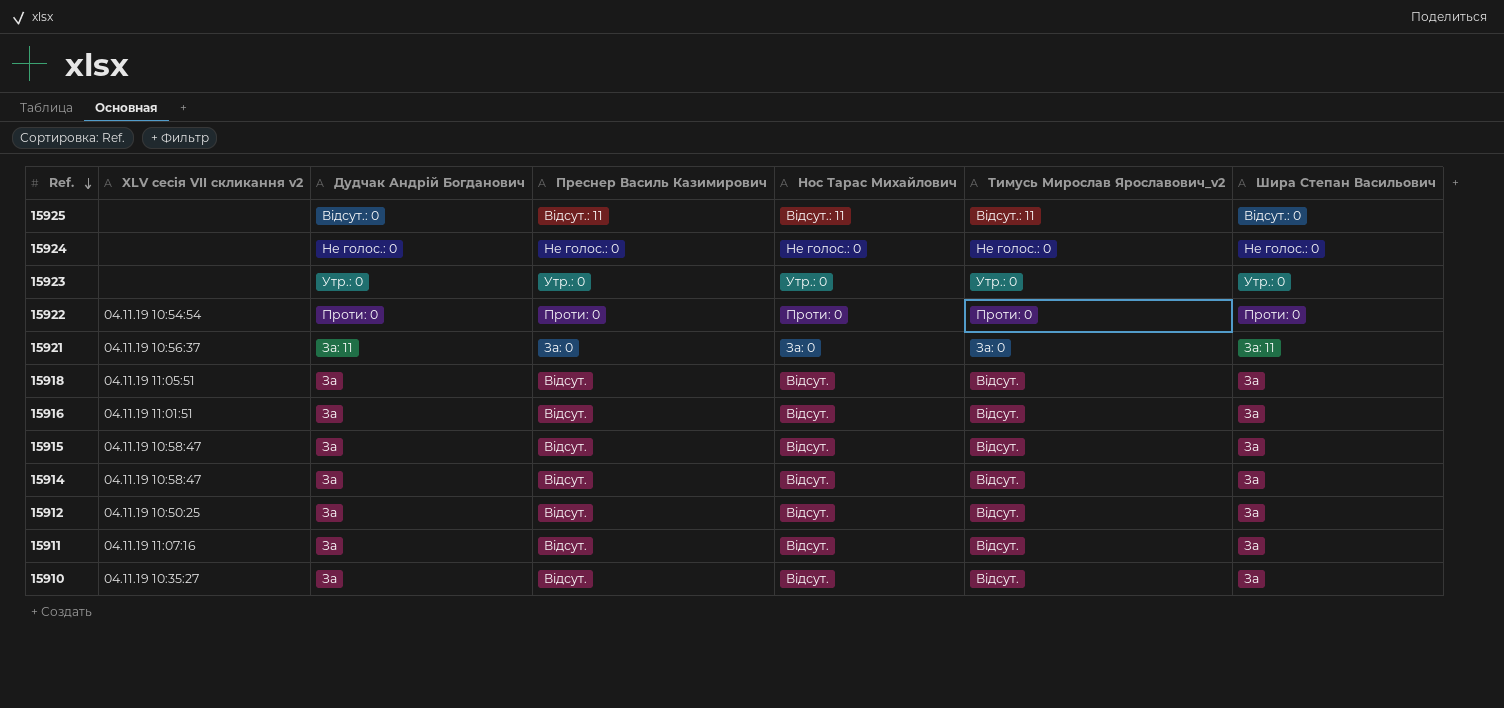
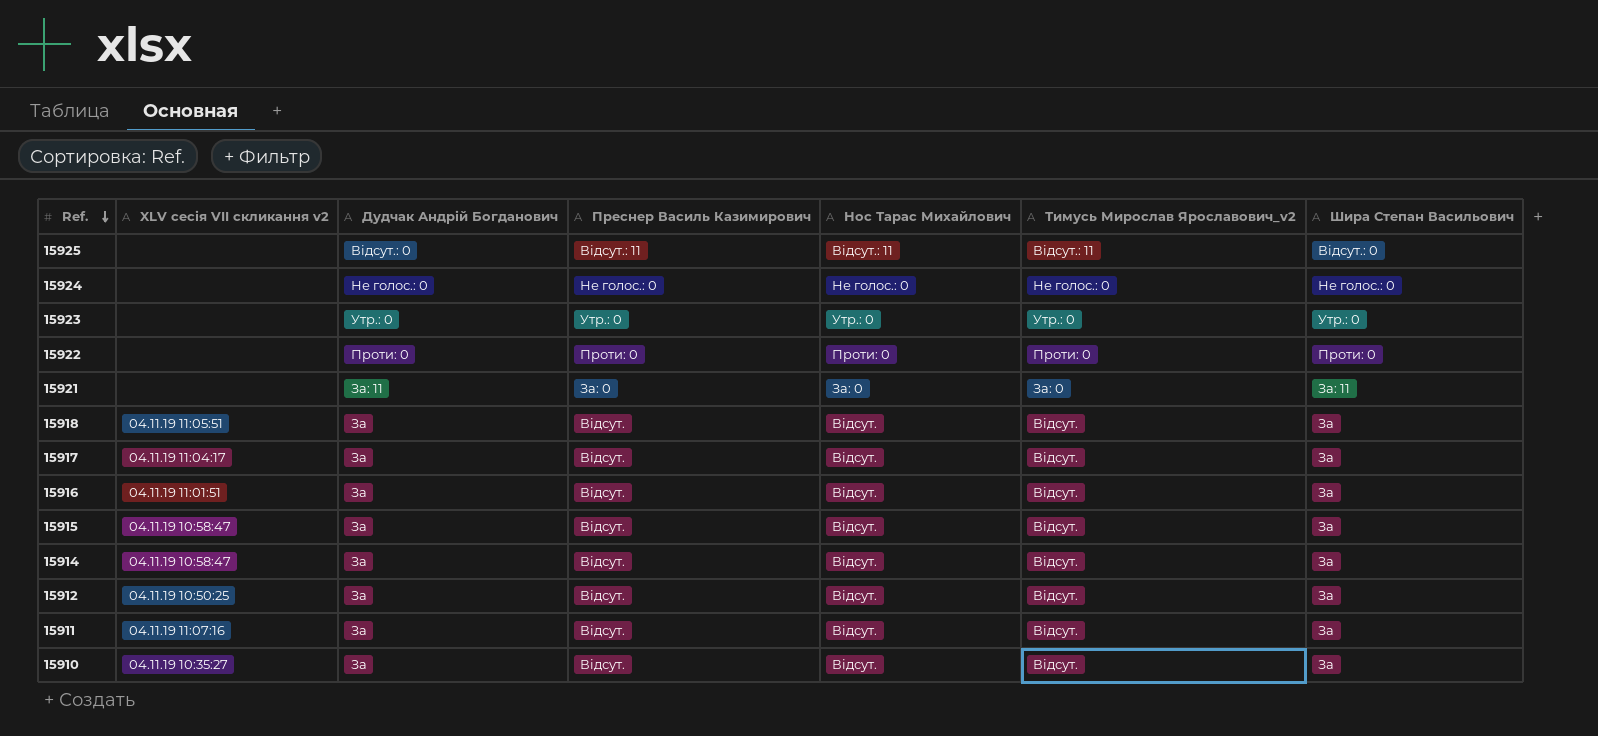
15922 | XLV сесія VII скликання v2: 04.11.19 10:54:54 -> none
15921 | XLV сесія VII скликання v2: 04.11.19 10:56:37 -> none
row 15917: none -> 04.11.19 11:04:17 | За | Відсут. | Відсут. | Відсут. | За

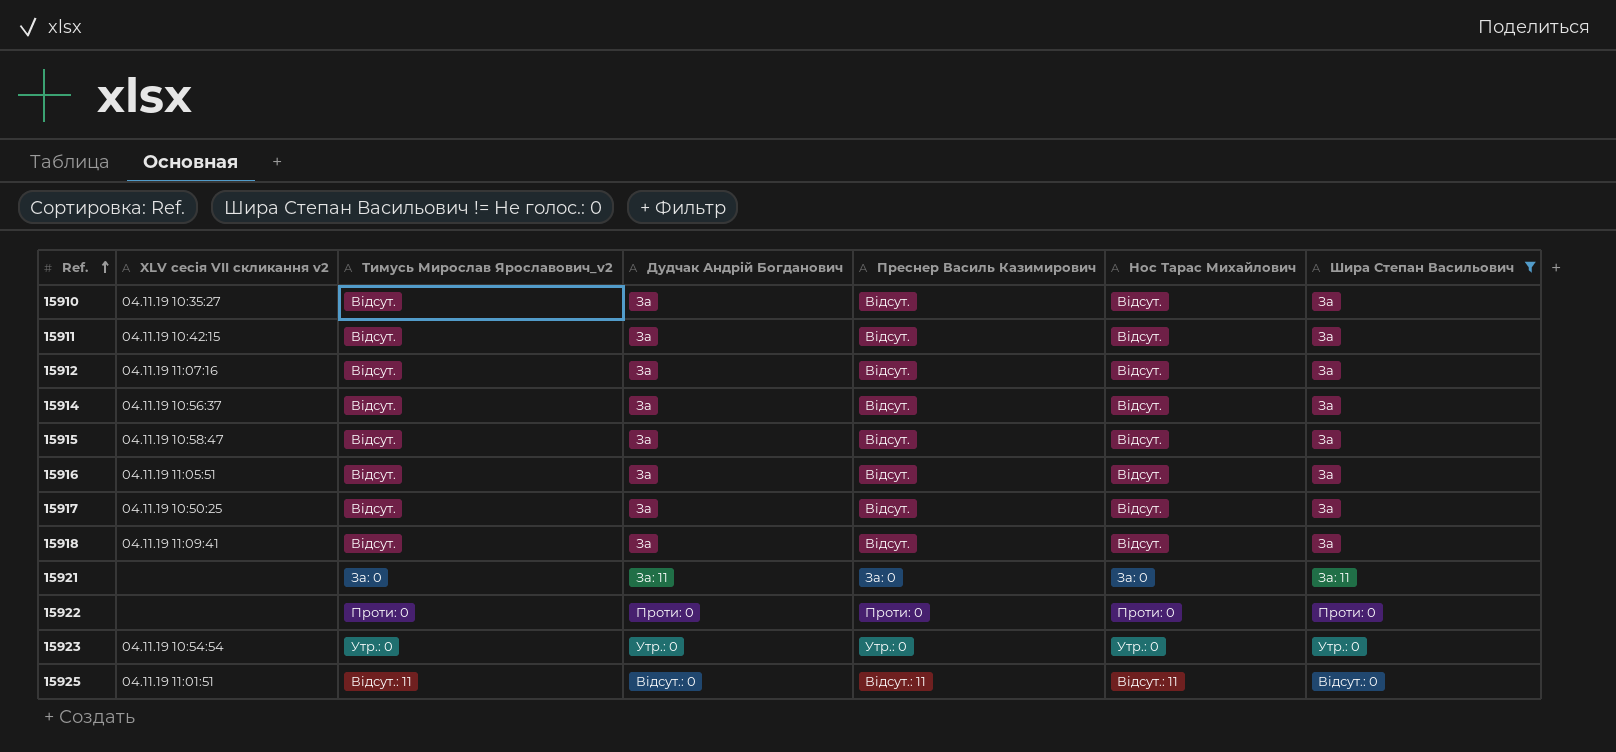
filter: none -> Шира Степан Васильович != Не голос.: 0
row order: Ref. descending -> Ref. ascending
column Тимусь Мирослав Ярославович_v2 | position: 6 -> 3
15911 | XLV сесія VII скликання v2: 04.11.19 11:07:16 -> 04.11.19 10:42:15
15912 | XLV сесія VII скликання v2: 04.11.19 10:50:25 -> 04.11.19 11:07:16
15914 | XLV сесія VII скликання v2: 04.11.19 10:58:47 -> 04.11.19 10:56:37
15916 | XLV сесія VII скликання v2: 04.11.19 11:01:51 -> 04.11.19 11:05:51
15917 | XLV сесія VII скликання v2: 04.11.19 11:04:17 -> 04.11.19 10:50:25
15918 | XLV сесія VII скликання v2: 04.11.19 11:05:51 -> 04.11.19 11:09:41
15923 | XLV сесія VII скликання v2: none -> 04.11.19 10:54:54
15925 | XLV сесія VII скликання v2: none -> 04.11.19 11:01:51

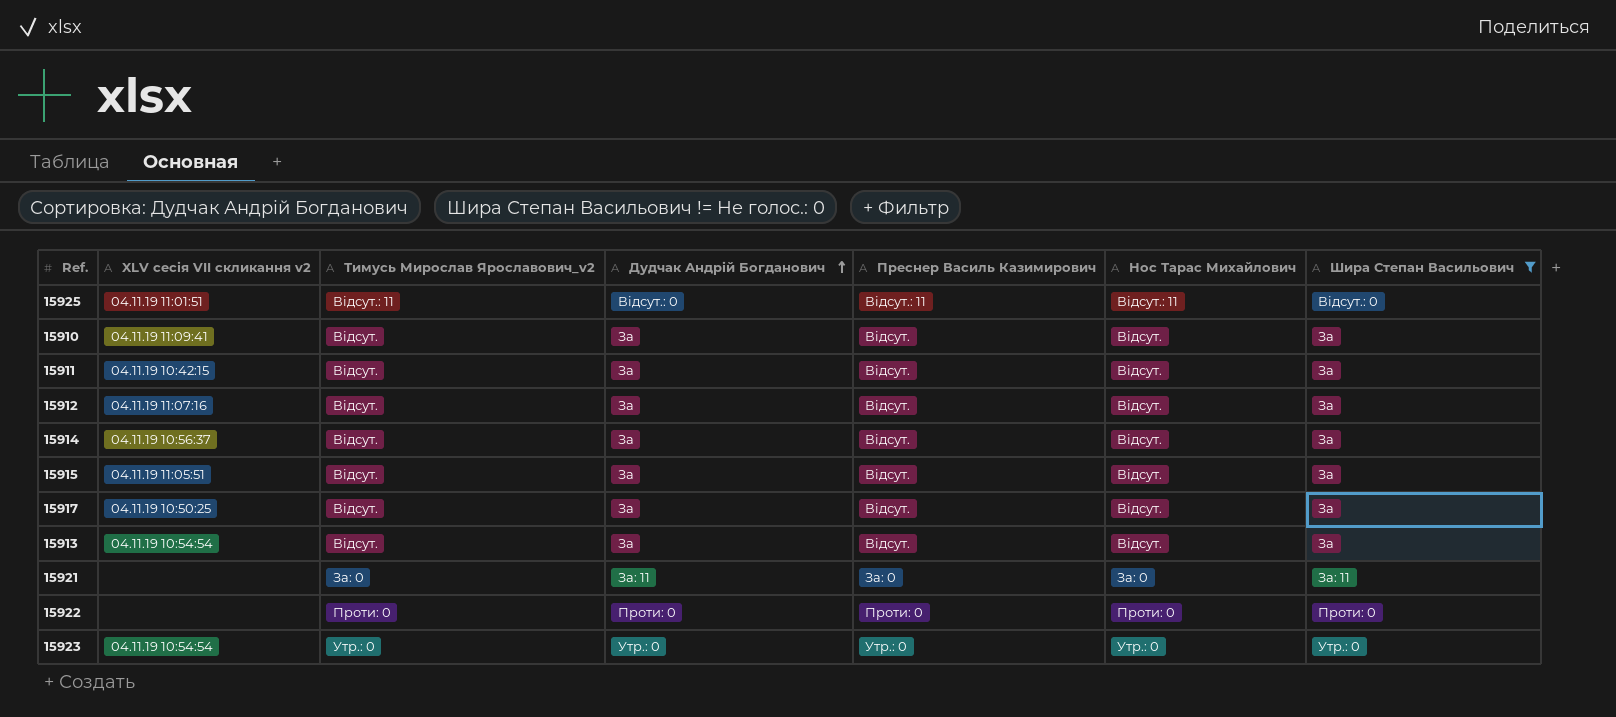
row order: Ref. ascending -> Дудчак Андрій Богданович ascending
row 15916: 04.11.19 11:05:51 | Відсут. | За | Відсут. | Відсут. | За -> none
row 15918: 04.11.19 11:09:41 | Відсут. | За | Відсут. | Відсут. | За -> none
15910 | XLV сесія VII скликання v2: 04.11.19 10:35:27 -> 04.11.19 11:09:41
15915 | XLV сесія VII скликання v2: 04.11.19 10:58:47 -> 04.11.19 11:05:51
row 15913: none -> 04.11.19 10:54:54 | Відсут. | За | Відсут. | Відсут. | За

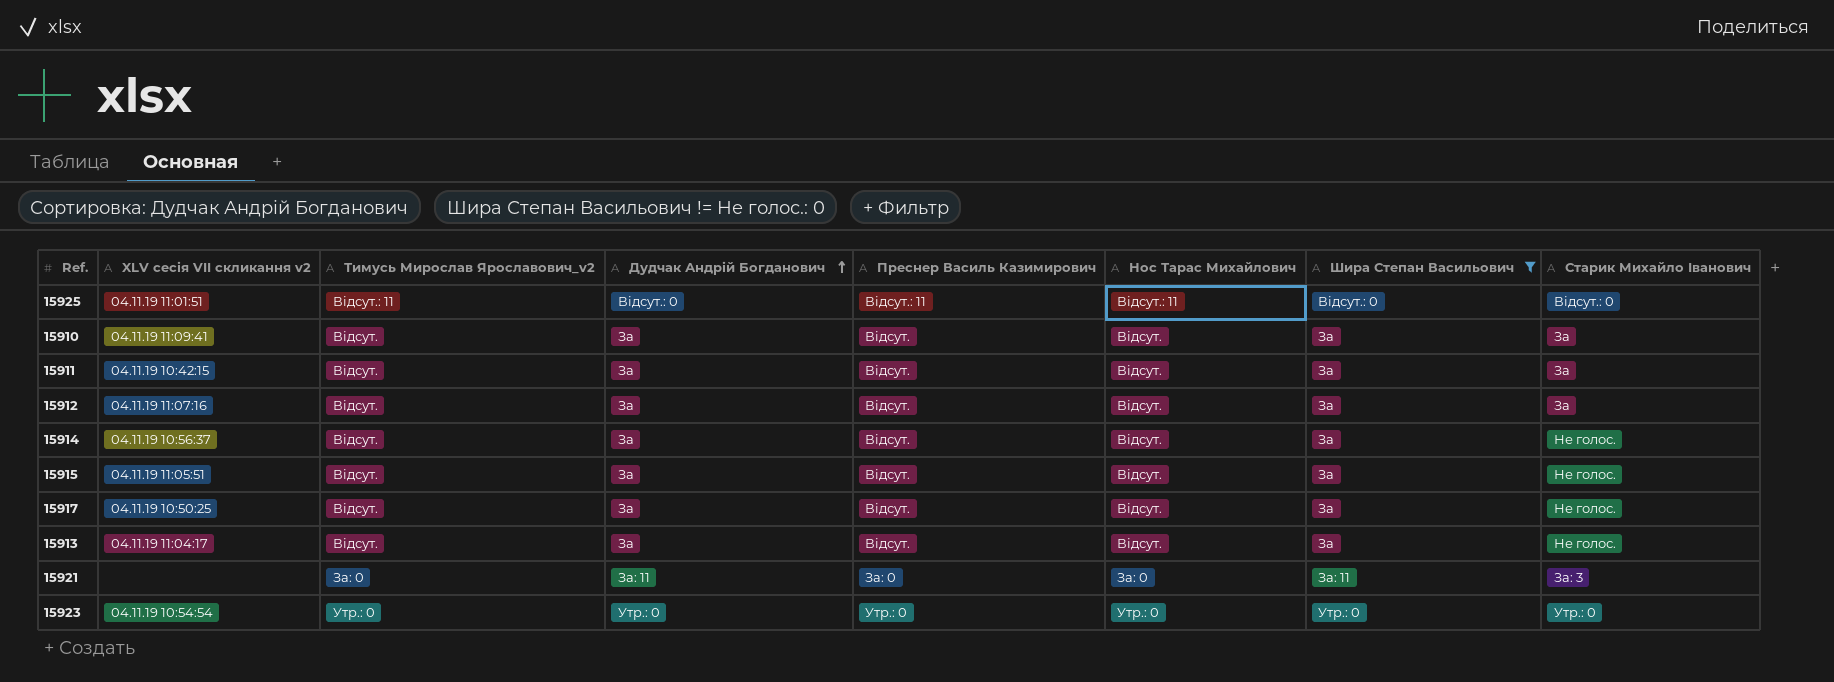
column Старик Михайло Іванович | position: none -> 8
row 15922: none | Проти: 0 | Проти: 0 | Проти: 0 | Проти: 0 | Проти: 0 -> none
15913 | XLV сесія VII скликання v2: 04.11.19 10:54:54 -> 04.11.19 11:04:17

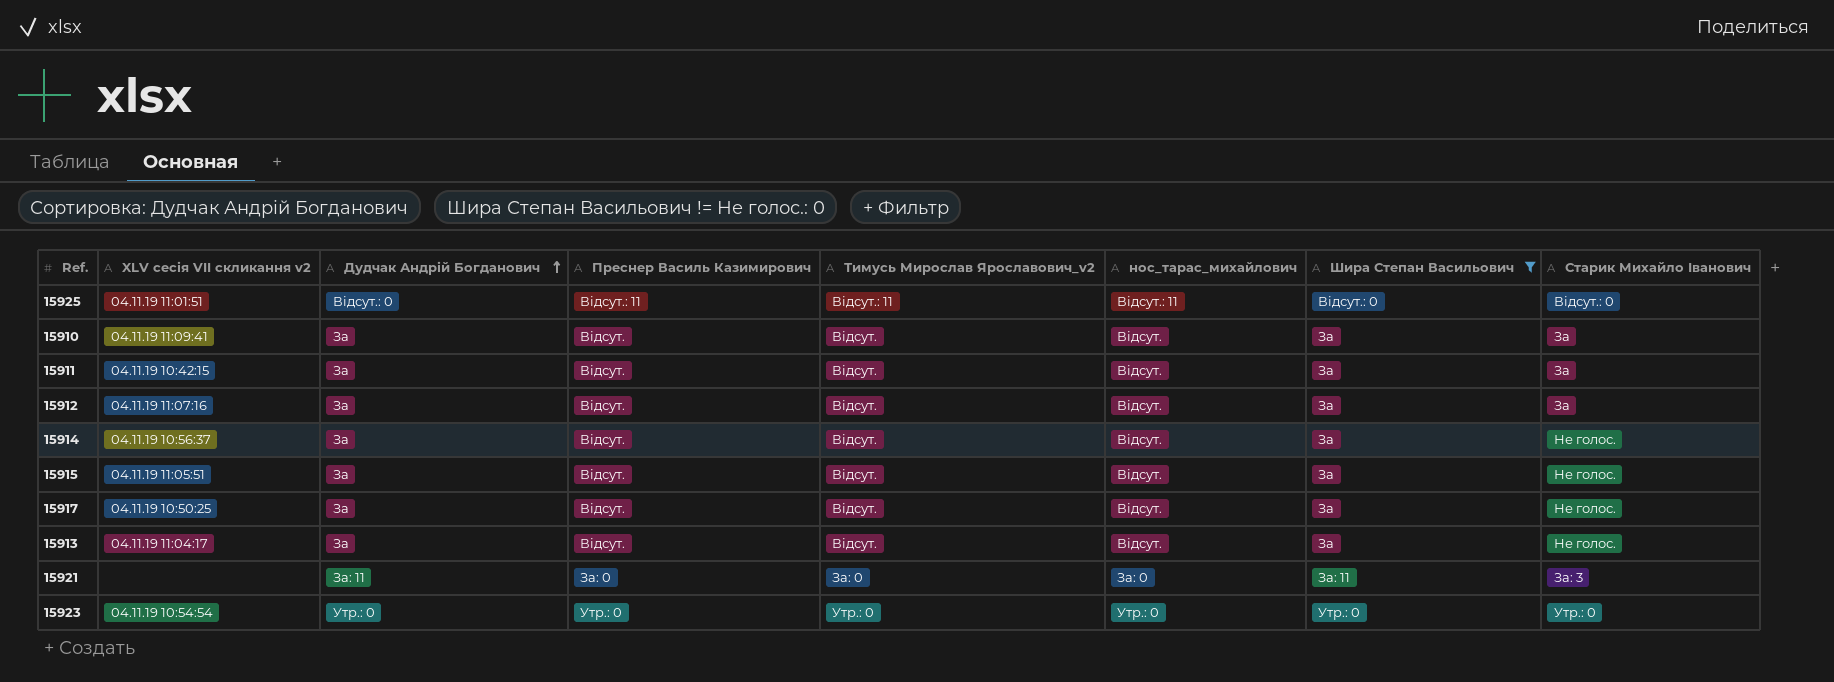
column Тимусь Мирослав Ярославович_v2 | position: 3 -> 5
column name: Нос Тарас Михайлович -> нос_тарас_михайлович

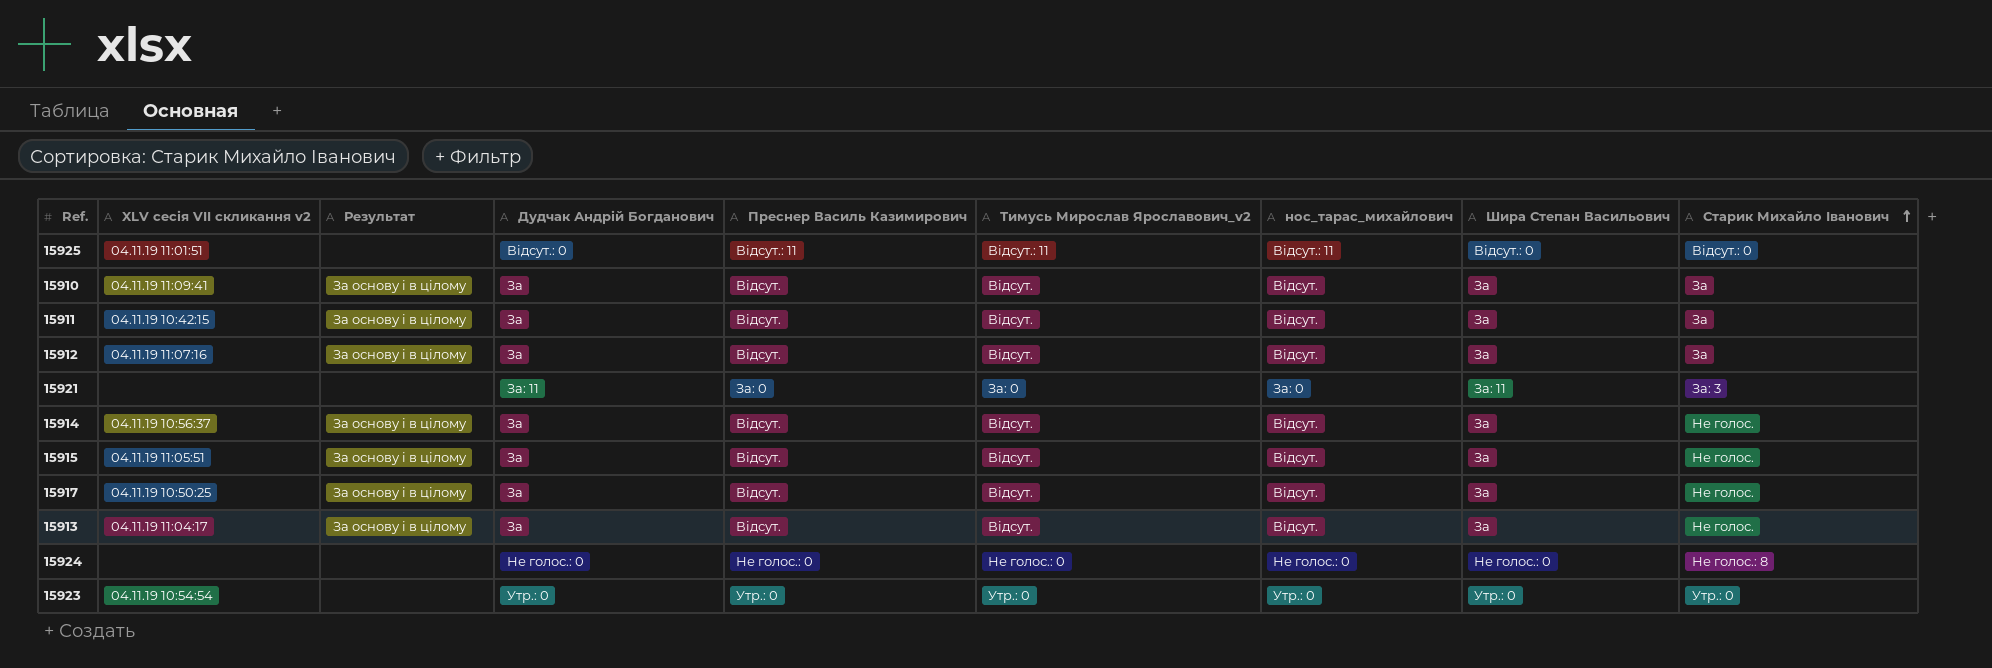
filter: Шира Степан Васильович != Не голос.: 0 -> none
row order: Дудчак Андрій Богданович ascending -> Старик Михайло Іванович ascending
column Результат | position: none -> 3

